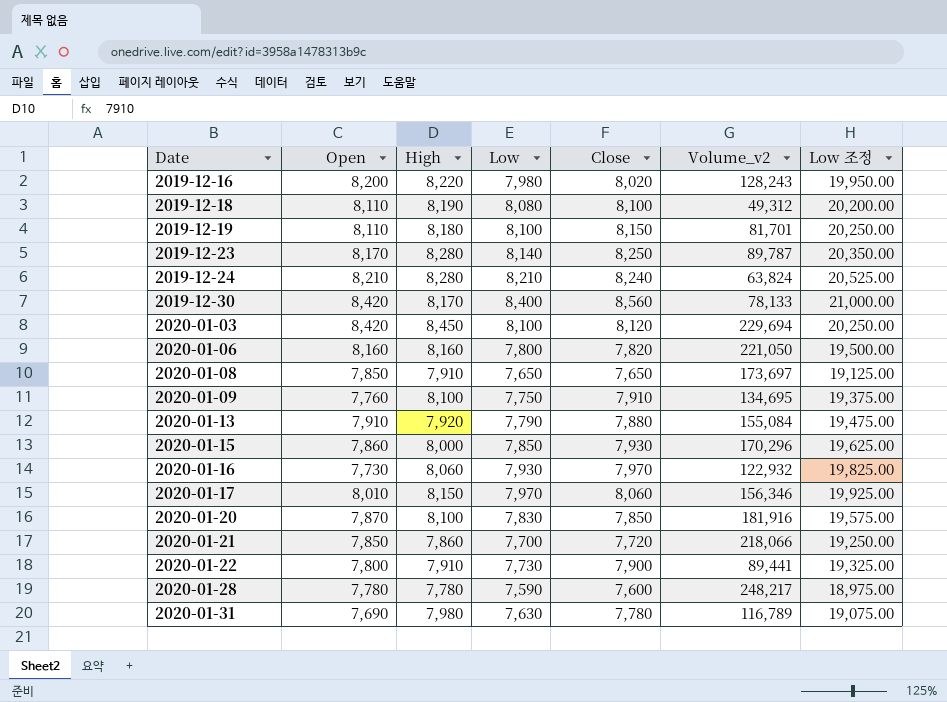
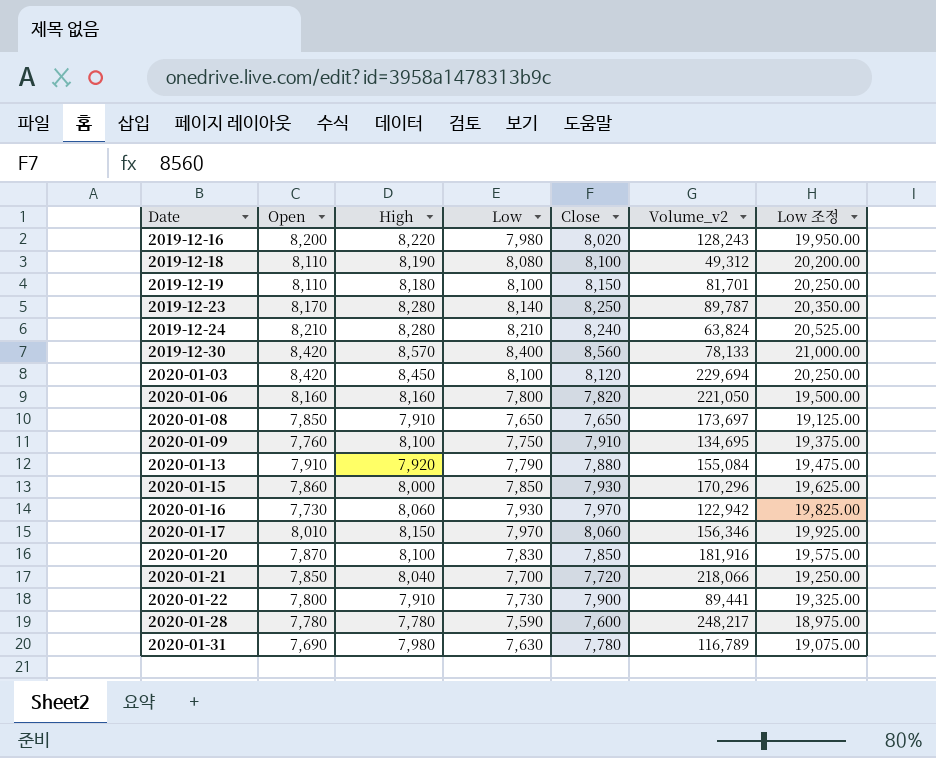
2019-12-30 | High: 8,170 -> 8,570
2020-01-16 | Volume_v2: 122,932 -> 122,942
2020-01-21 | High: 7,860 -> 8,040

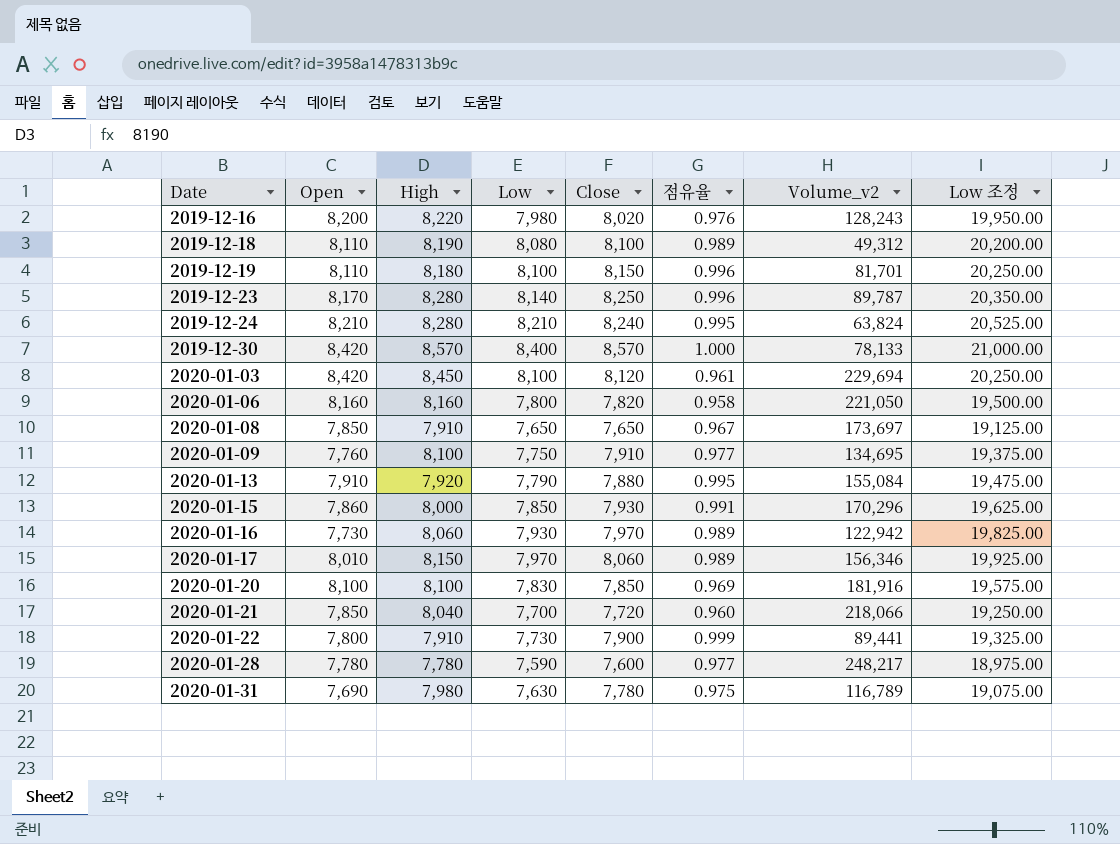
column 점유율 | formula: none -> [Close] / [High]
2019-12-30 | Close: 8,560 -> 8,570
2020-01-20 | Open: 7,870 -> 8,100

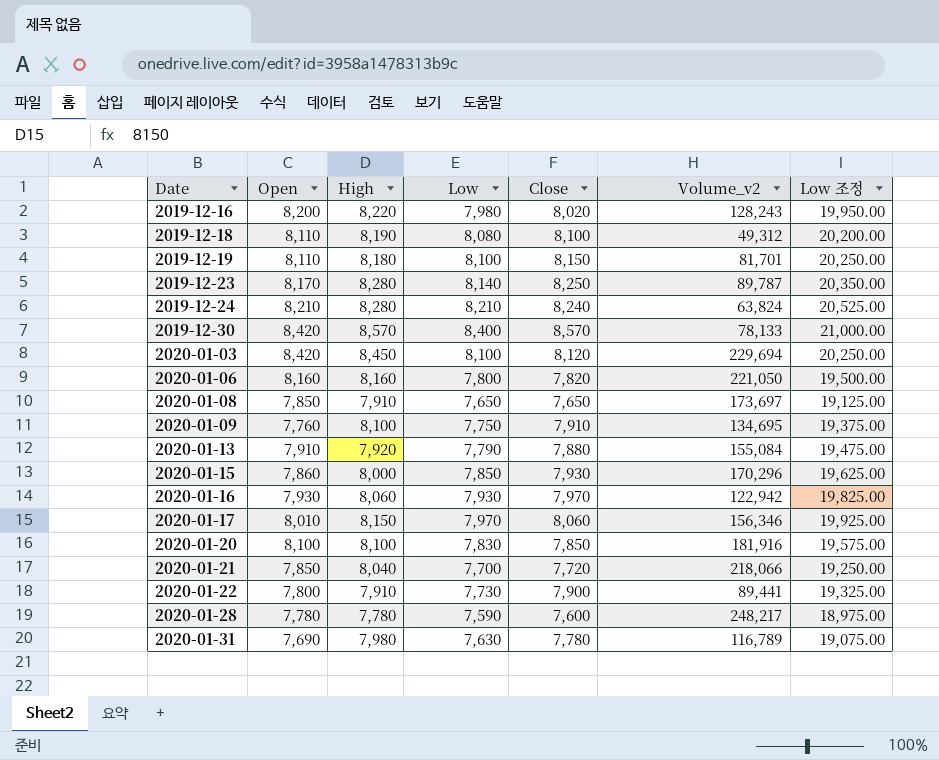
column 점유율 | formula: [Close] / [High] -> none
2020-01-16 | Open: 7,730 -> 7,930

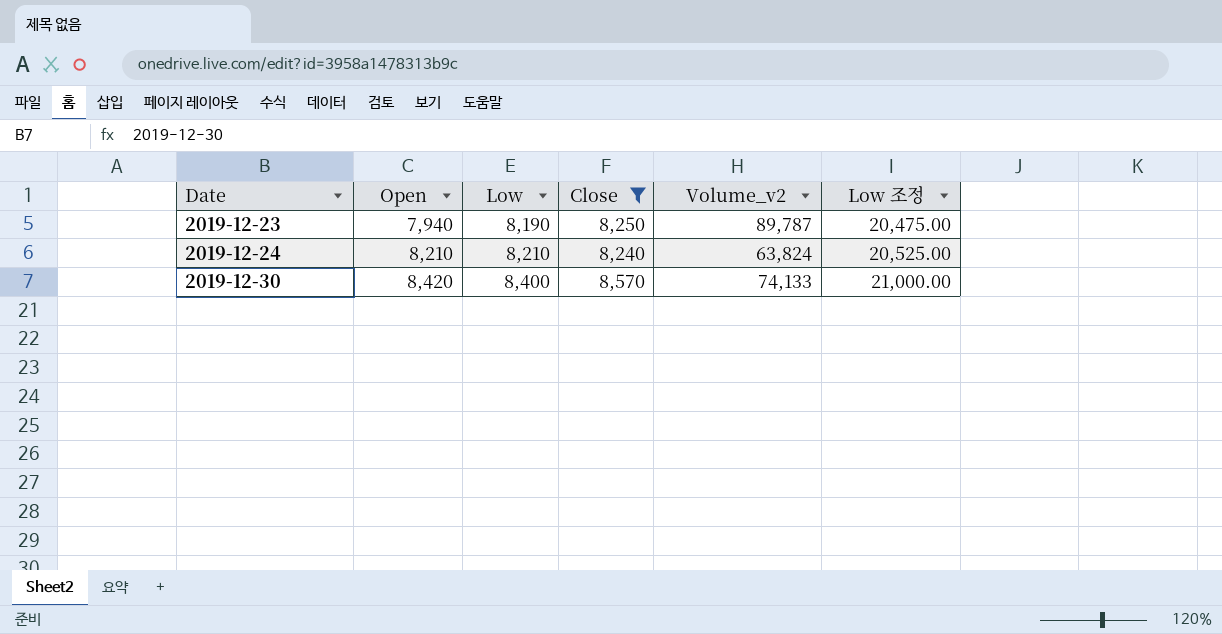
filter: none -> Close >= 8,240
column High | position: 3 -> none
2019-12-23 | Open: 8,170 -> 7,940
2019-12-23 | Low: 8,140 -> 8,190
2019-12-23 | Low 조정: 20,350.00 -> 20,475.00
2019-12-30 | Volume_v2: 78,133 -> 74,133

